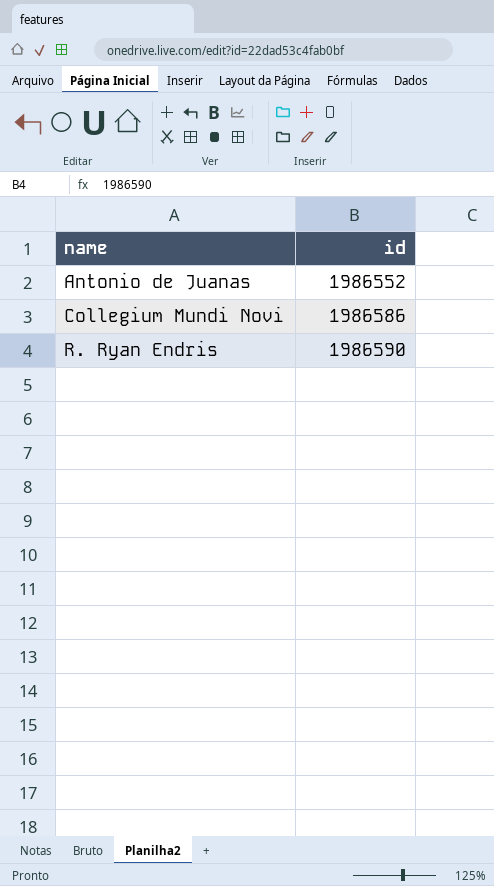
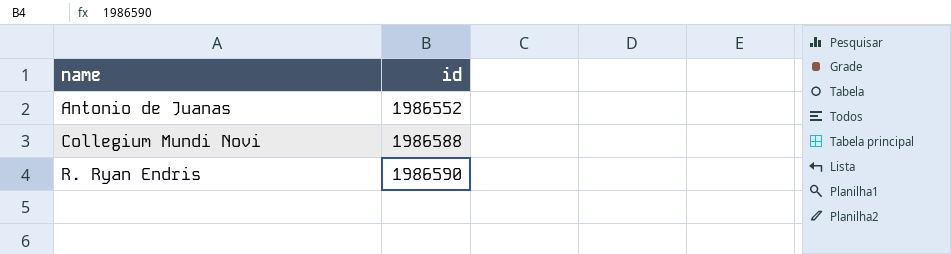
Collegium Mundi Novi | id: 1986586 -> 1986588

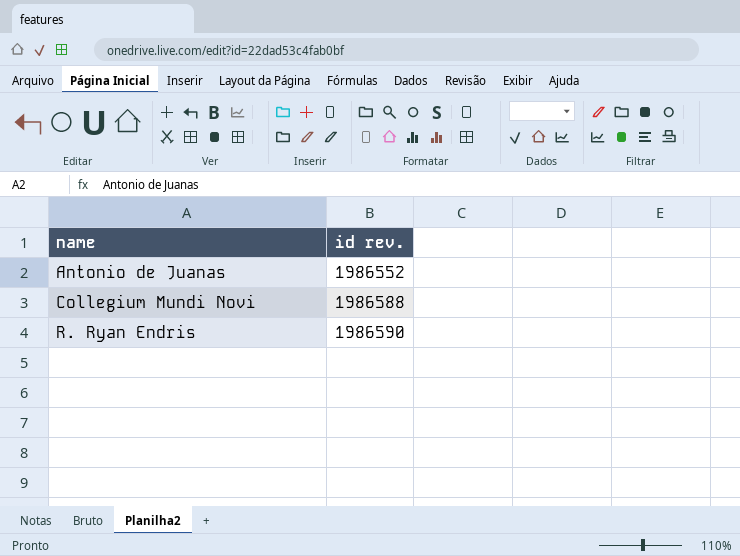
column name: id -> id rev.

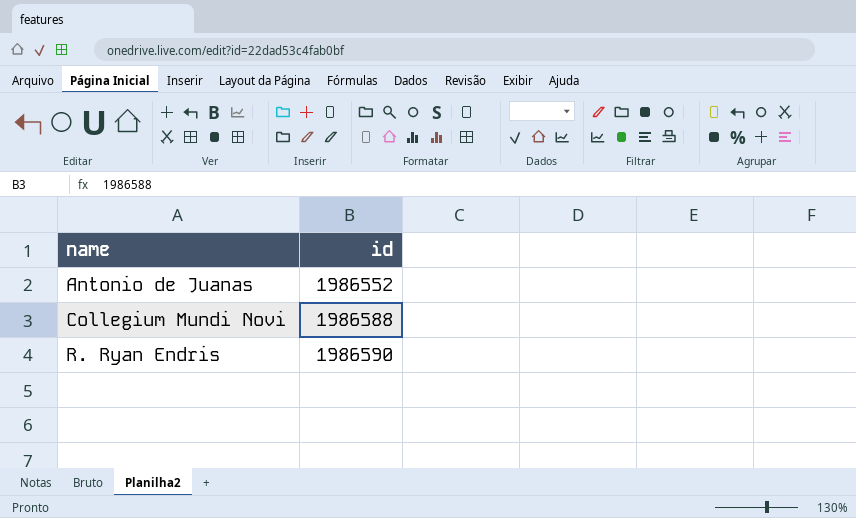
column name: id rev. -> id

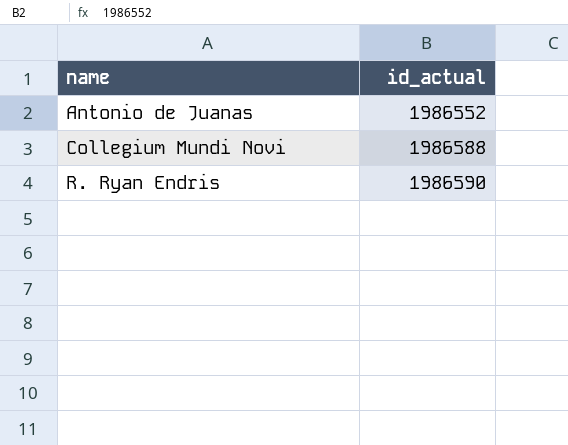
column name: id -> id_actual

